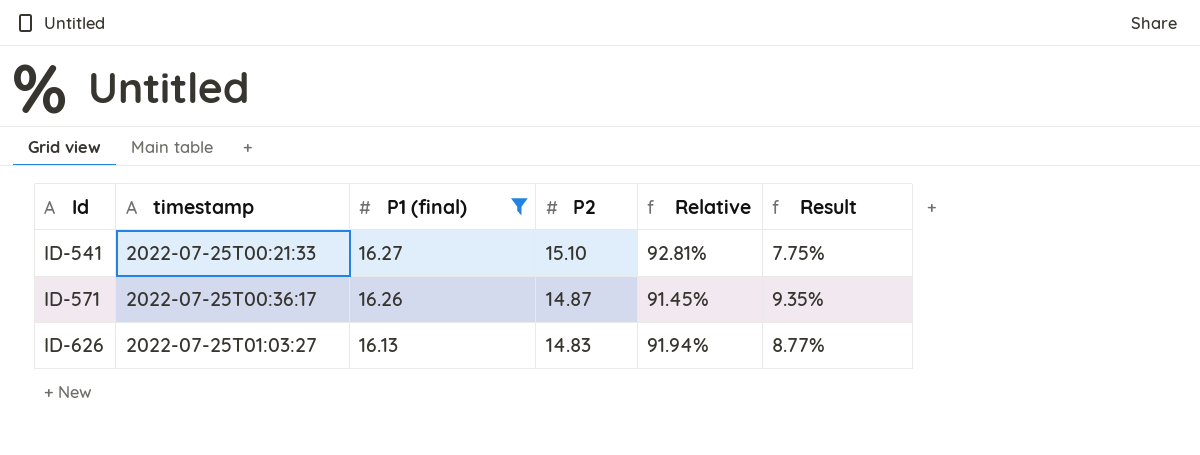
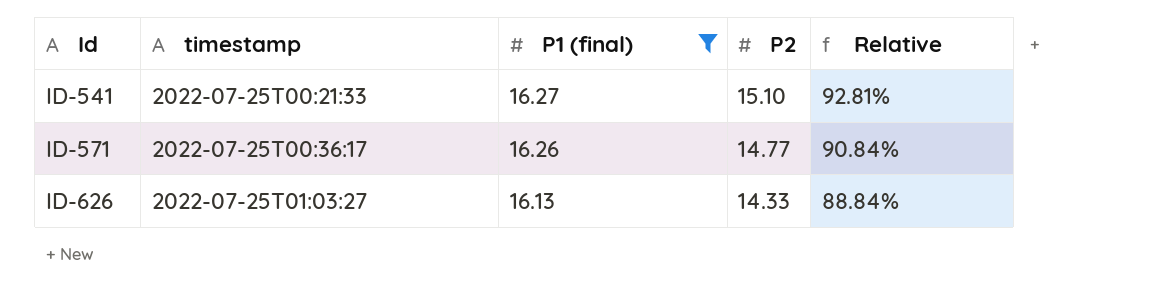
column Result | formula: ([P1 (final)] - [P2]) / [P2] -> none
ID-571 | P2: 14.87 -> 14.77
ID-571 | Relative: 91.45% -> 90.84%
ID-626 | P2: 14.83 -> 14.33
ID-626 | Relative: 91.94% -> 88.84%

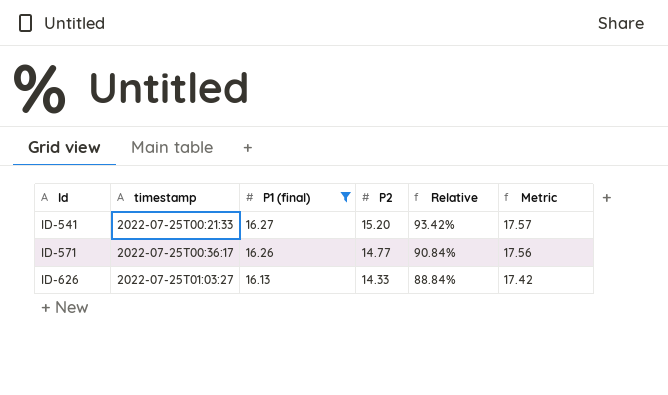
column Metric | formula: none -> [P1 (final)] * 1.08
ID-541 | P2: 15.10 -> 15.20
ID-541 | Relative: 92.81% -> 93.42%

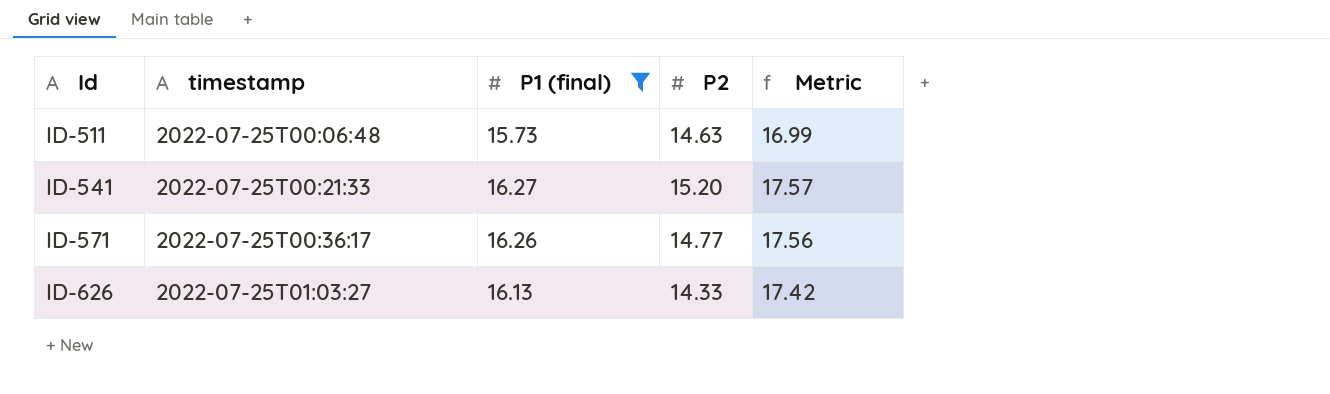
column Relative | formula: [P2] / [P1 (final)] -> none
row ID-511: none -> 2022-07-25T00:06:48 | 15.73 | 14.63 | 16.99

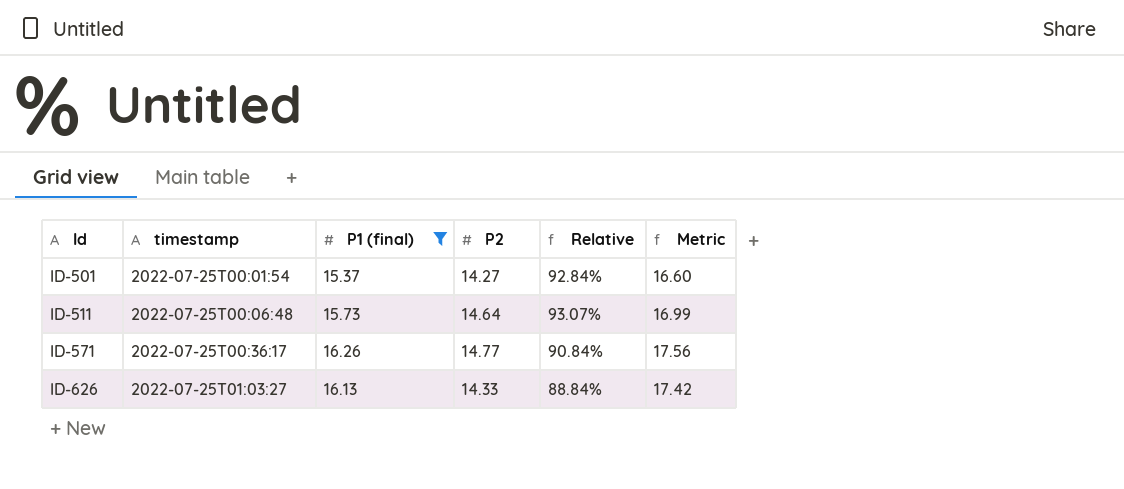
column Relative | formula: none -> [P2] / [P1 (final)]
row ID-541: 2022-07-25T00:21:33 | 16.27 | 15.20 | 17.57 -> none
row ID-501: none -> 2022-07-25T00:01:54 | 15.37 | 14.27 | 92.84% | 16.60
ID-511 | P2: 14.63 -> 14.64

